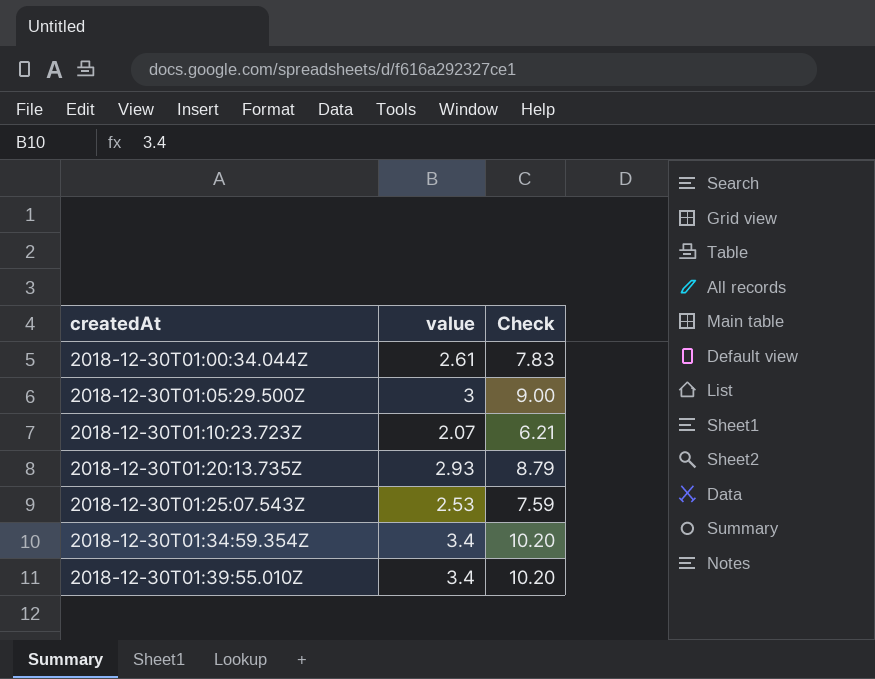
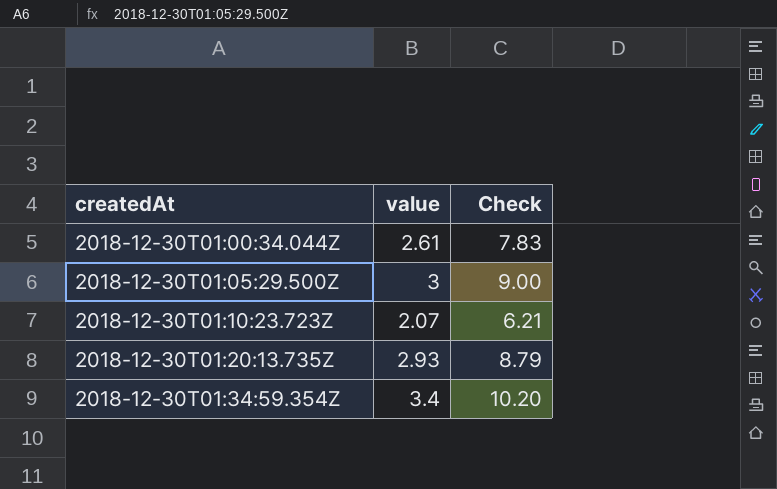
row 2018-12-30T01:25:07.543Z: 2.53 | 7.59 -> none
row 2018-12-30T01:39:55.010Z: 3.4 | 10.20 -> none

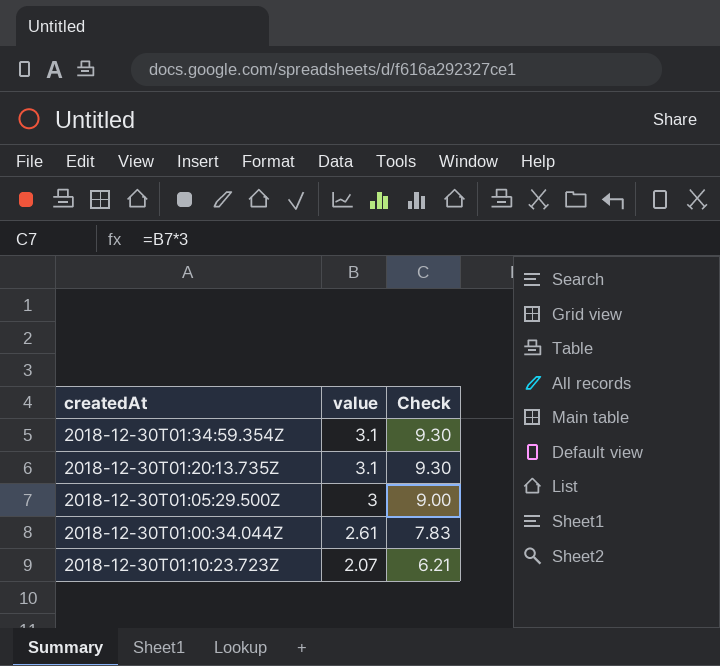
row order: createdAt ascending -> value descending
2018-12-30T01:34:59.354Z | value: 3.4 -> 3.1
2018-12-30T01:34:59.354Z | Check: 10.20 -> 9.30
2018-12-30T01:20:13.735Z | value: 2.93 -> 3.1
2018-12-30T01:20:13.735Z | Check: 8.79 -> 9.30

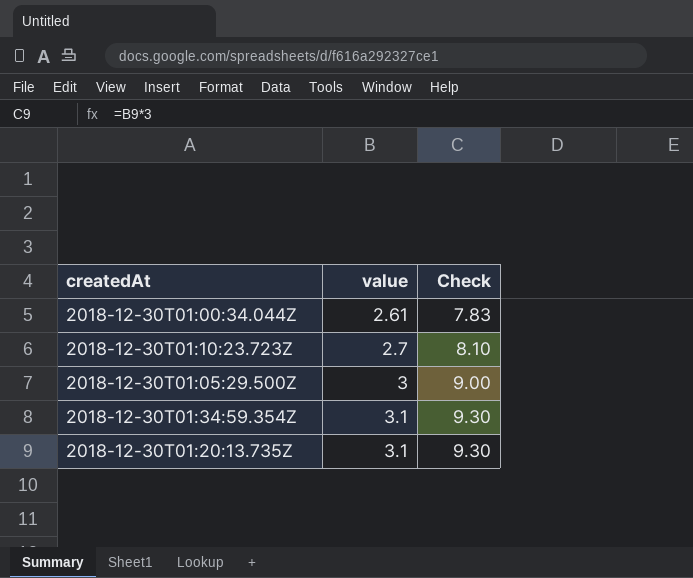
row order: value descending -> value ascending
2018-12-30T01:10:23.723Z | value: 2.07 -> 2.7
2018-12-30T01:10:23.723Z | Check: 6.21 -> 8.10

